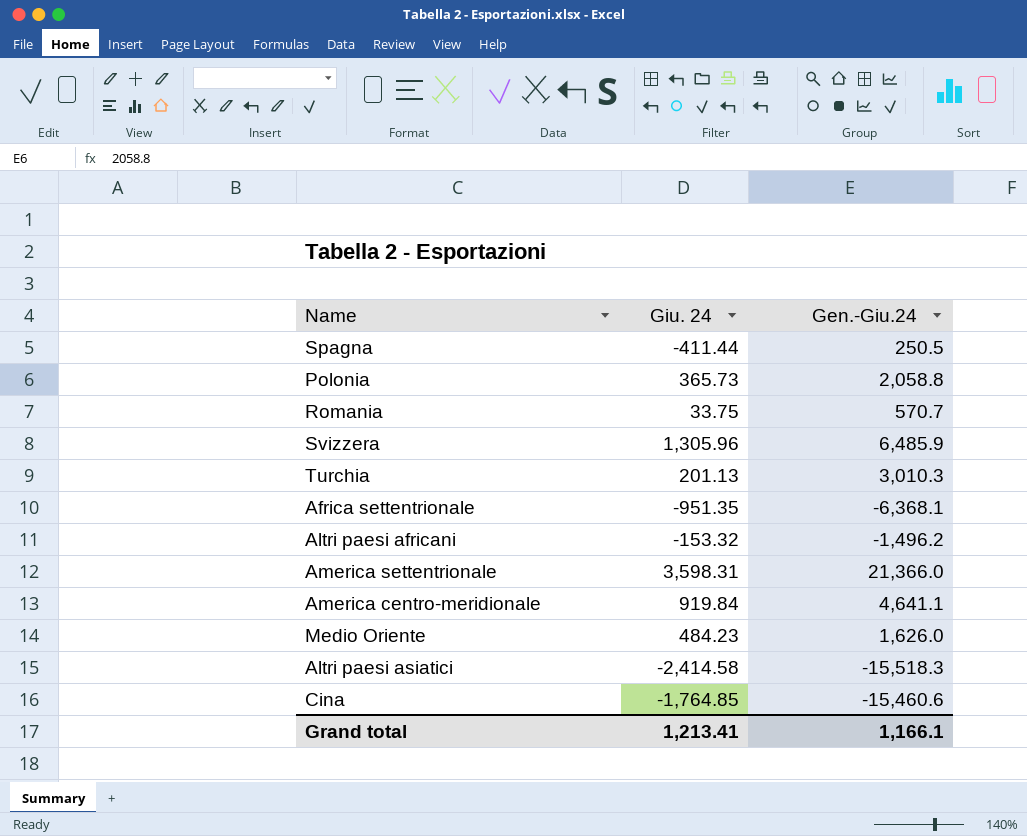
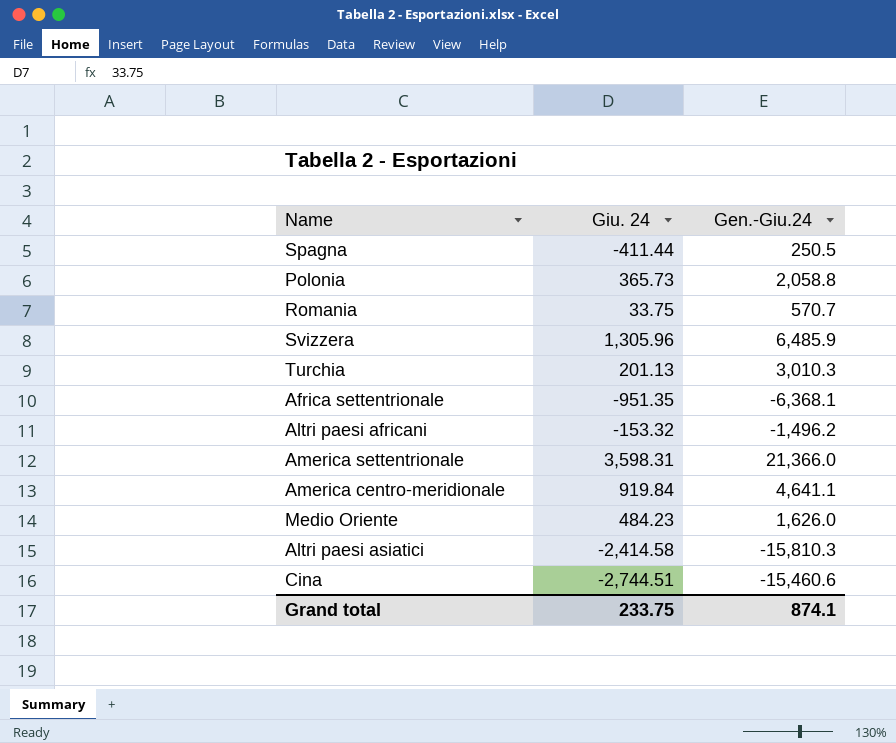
Altri paesi asiatici | Gen.-Giu.24: -15,518.3 -> -15,810.3
Cina | Giu. 24: -1,764.85 -> -2,744.51
Grand total | Giu. 24: 1,213.41 -> 233.75
Grand total | Gen.-Giu.24: 1,166.1 -> 874.1

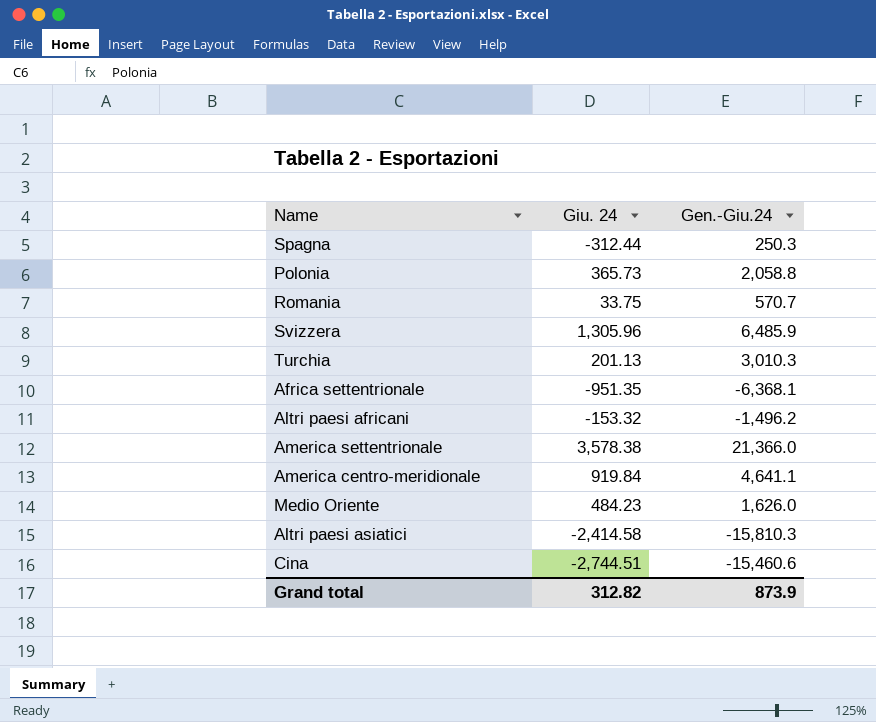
Spagna | Giu. 24: -411.44 -> -312.44
Spagna | Gen.-Giu.24: 250.5 -> 250.3
America settentrionale | Giu. 24: 3,598.31 -> 3,578.38
Grand total | Giu. 24: 233.75 -> 312.82
Grand total | Gen.-Giu.24: 874.1 -> 873.9

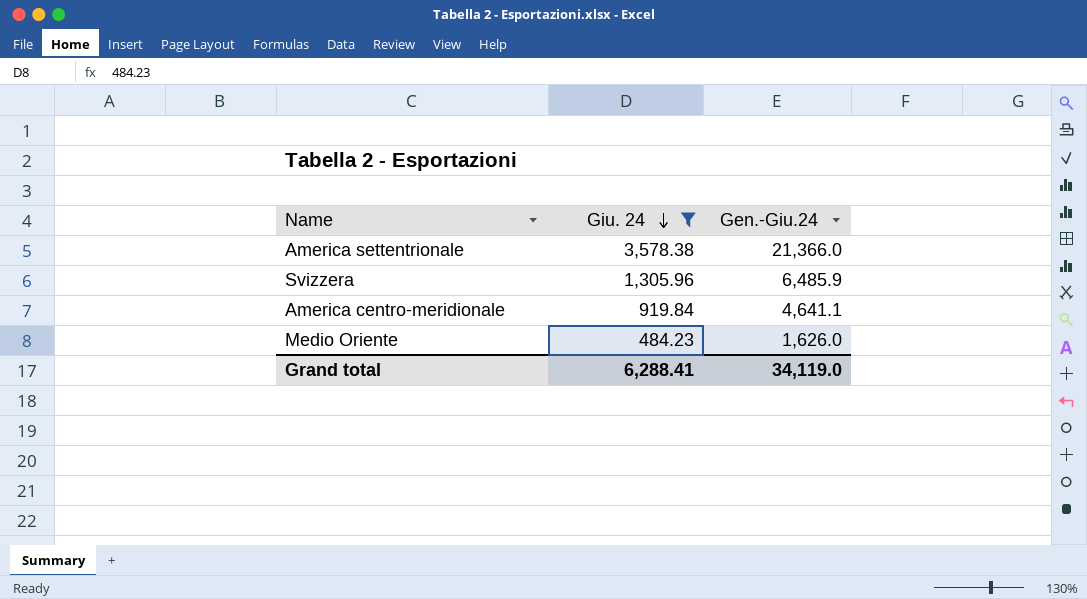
filter: none -> Giu. 24 >= 484.23
row order: none -> Giu. 24 descending
Grand total | Giu. 24: 312.82 -> 6,288.41
Grand total | Gen.-Giu.24: 873.9 -> 34,119.0

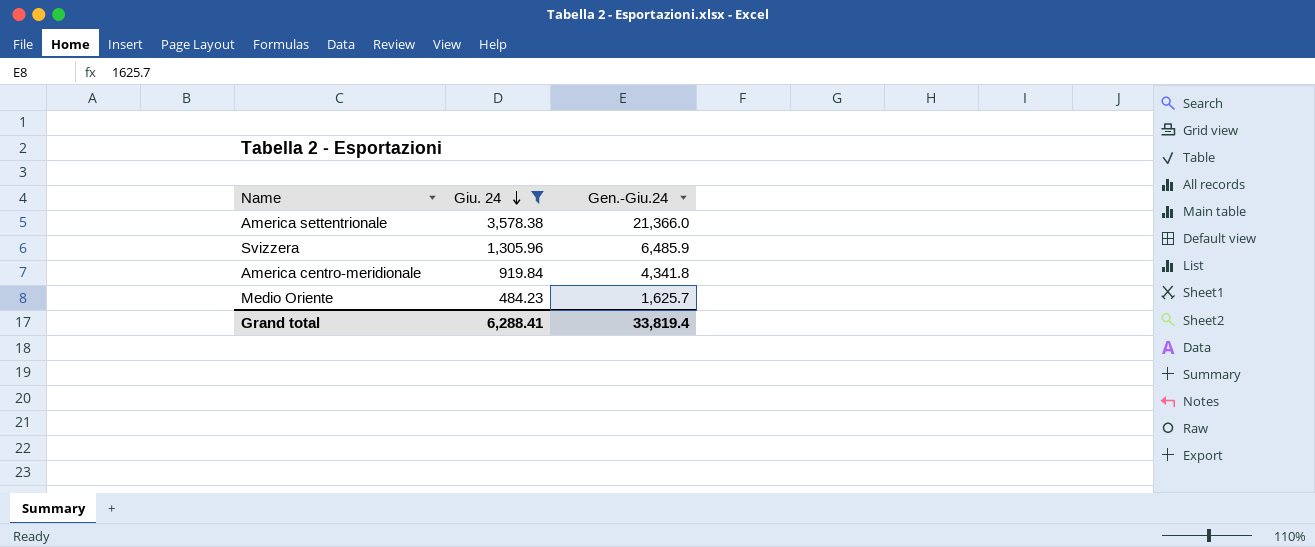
America centro-meridionale | Gen.-Giu.24: 4,641.1 -> 4,341.8
Medio Oriente | Gen.-Giu.24: 1,626.0 -> 1,625.7
Grand total | Gen.-Giu.24: 34,119.0 -> 33,819.4

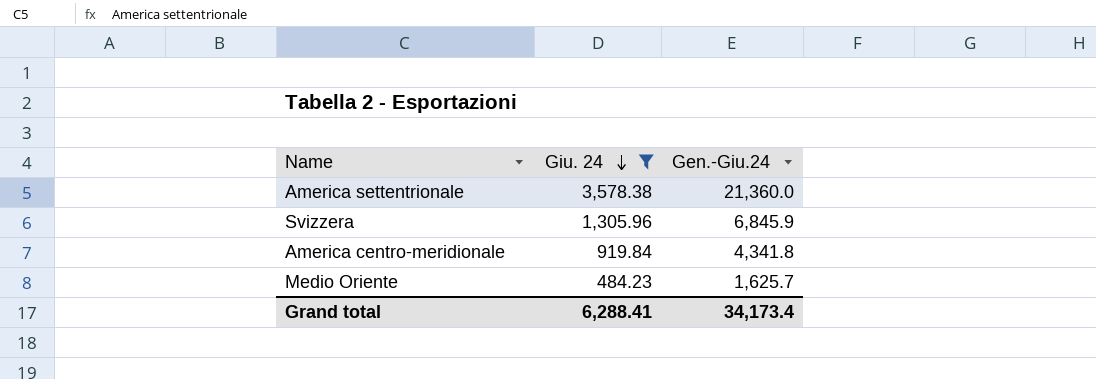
America settentrionale | Gen.-Giu.24: 21,366.0 -> 21,360.0
Svizzera | Gen.-Giu.24: 6,485.9 -> 6,845.9
Grand total | Gen.-Giu.24: 33,819.4 -> 34,173.4

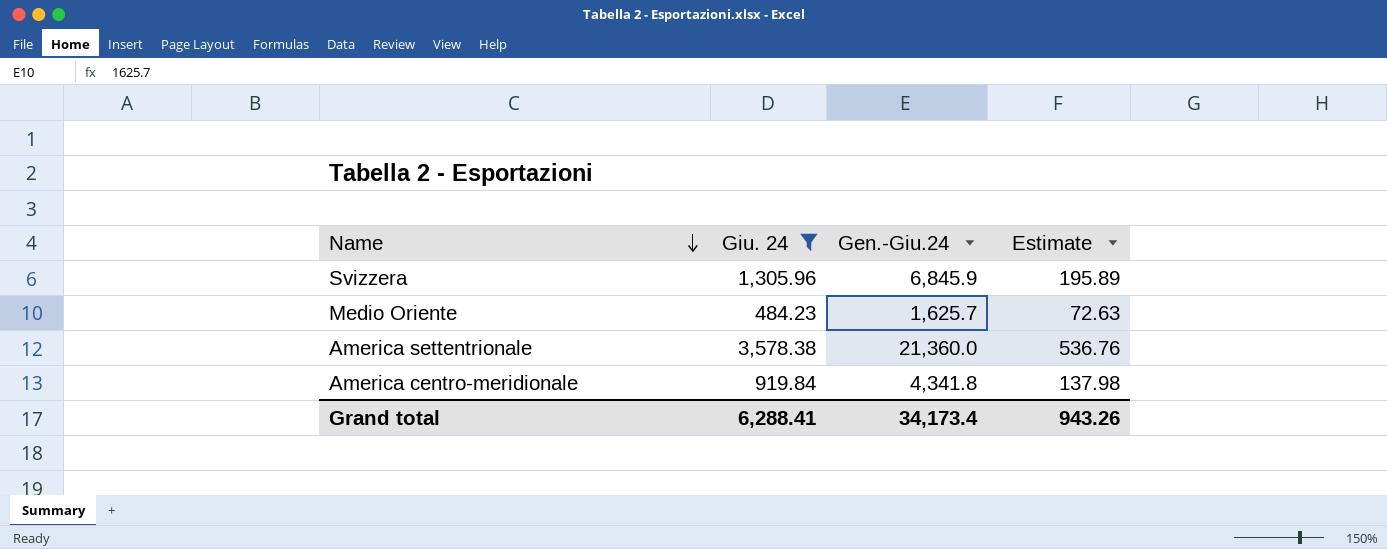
row order: Giu. 24 descending -> Name descending
column Estimate | formula: none -> [Giu. 24] * 0.15

